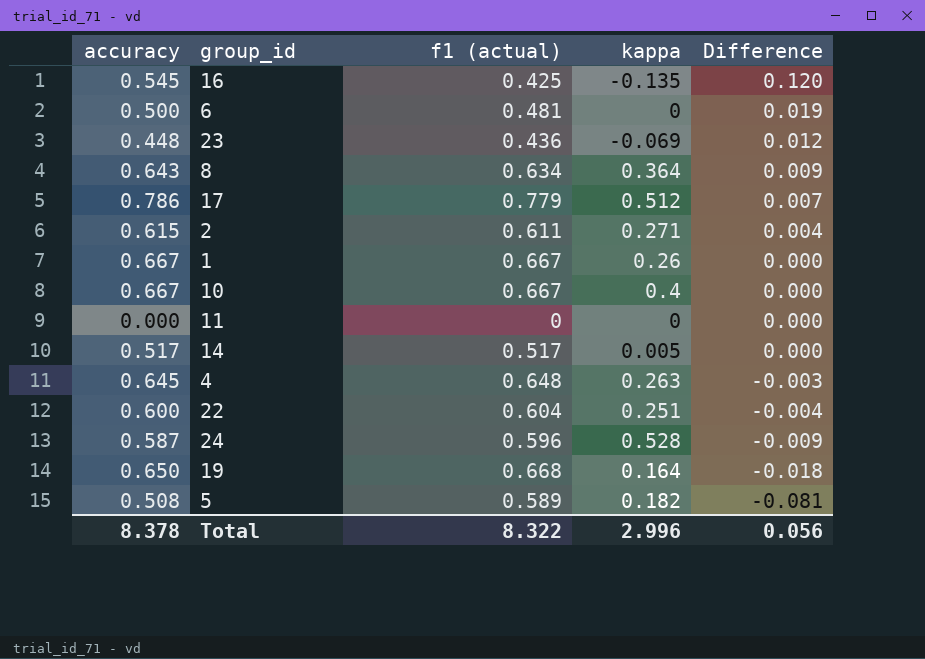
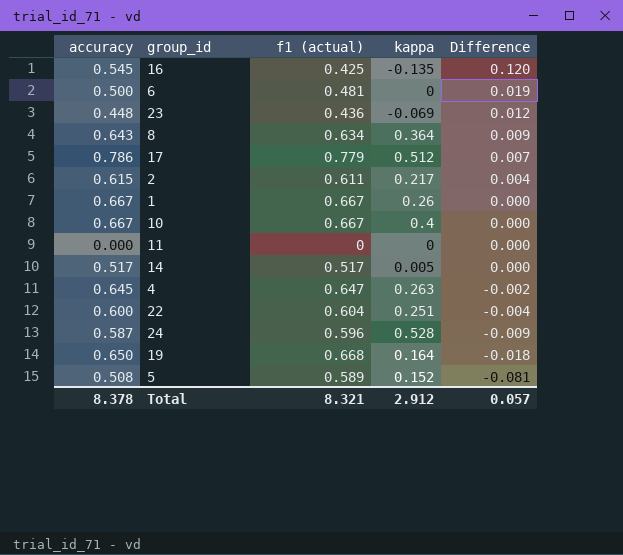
2 | kappa: 0.271 -> 0.217
4 | f1 (actual): 0.648 -> 0.647
4 | Difference: -0.003 -> -0.002
5 | kappa: 0.182 -> 0.152
Total | f1 (actual): 8.322 -> 8.321
Total | kappa: 2.996 -> 2.912
Total | Difference: 0.056 -> 0.057

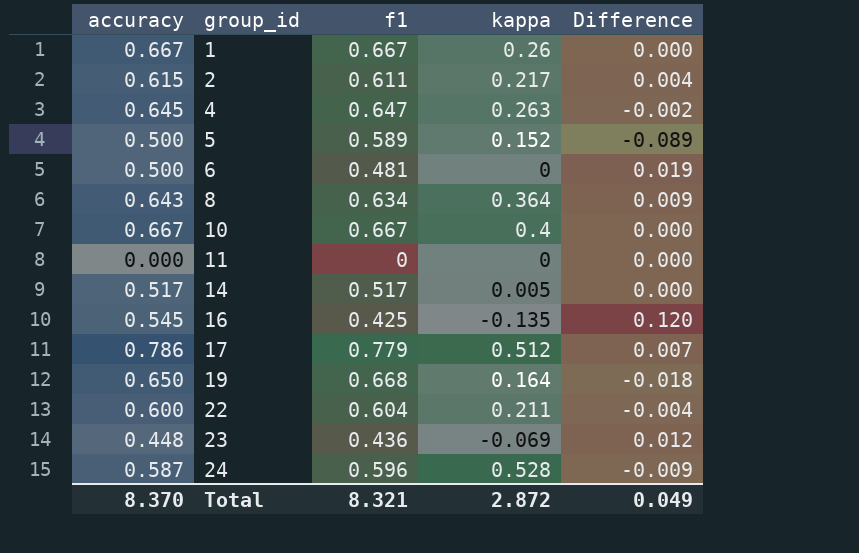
row order: Difference descending -> group_id ascending
column name: f1 (actual) -> f1
5 | accuracy: 0.508 -> 0.500
5 | Difference: -0.081 -> -0.089
22 | kappa: 0.251 -> 0.211
Total | accuracy: 8.378 -> 8.370
Total | kappa: 2.912 -> 2.872
Total | Difference: 0.057 -> 0.049

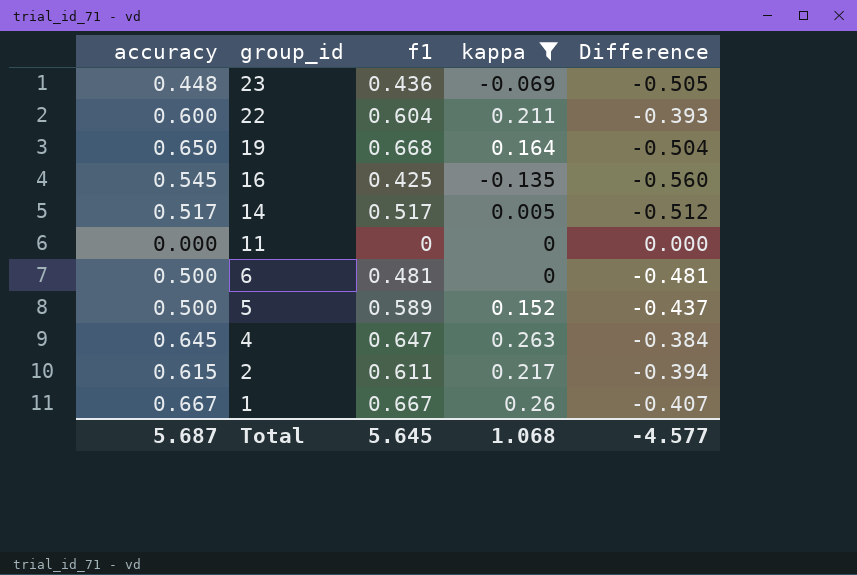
filter: none -> kappa <= 0.263
row order: group_id ascending -> group_id descending
column Difference | formula: [accuracy] - [f1] -> [kappa] - [f1]
Total | accuracy: 8.370 -> 5.687
Total | f1: 8.321 -> 5.645
Total | kappa: 2.872 -> 1.068
Total | Difference: 0.049 -> -4.577

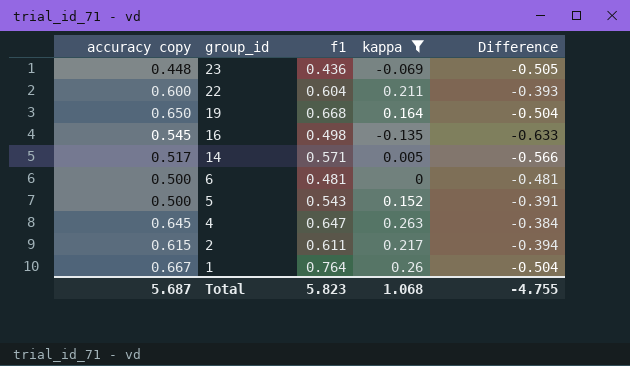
column name: accuracy -> accuracy copy
row 11: 0.000 | 0 | 0 | 0.000 -> none
16 | f1: 0.425 -> 0.498
16 | Difference: -0.560 -> -0.633
14 | f1: 0.517 -> 0.571
14 | Difference: -0.512 -> -0.566
5 | f1: 0.589 -> 0.543
5 | Difference: -0.437 -> -0.391
1 | f1: 0.667 -> 0.764
1 | Difference: -0.407 -> -0.504
Total | f1: 5.645 -> 5.823
Total | Difference: -4.577 -> -4.755

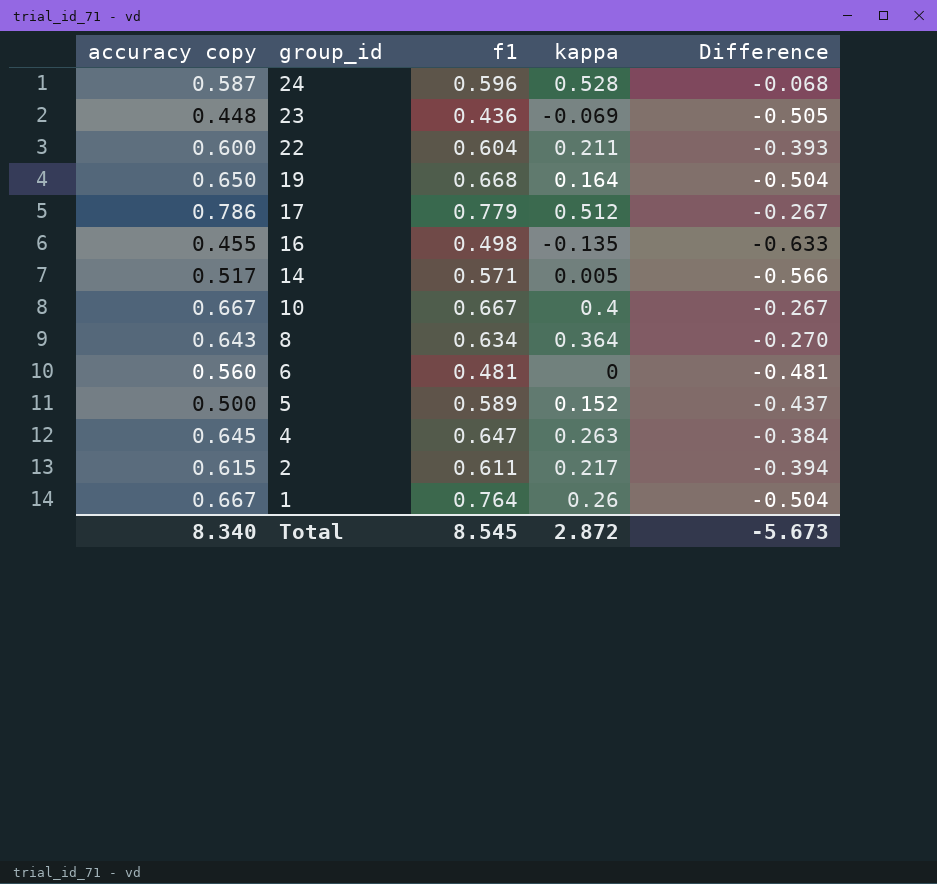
filter: kappa <= 0.263 -> none
16 | accuracy copy: 0.545 -> 0.455
6 | accuracy copy: 0.500 -> 0.560
5 | f1: 0.543 -> 0.589
5 | Difference: -0.391 -> -0.437
Total | accuracy copy: 5.687 -> 8.340
Total | f1: 5.823 -> 8.545
Total | kappa: 1.068 -> 2.872
Total | Difference: -4.755 -> -5.673

